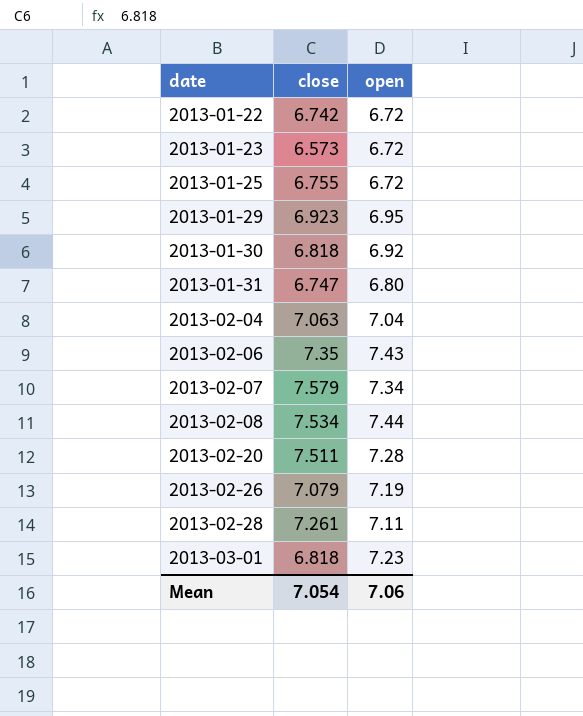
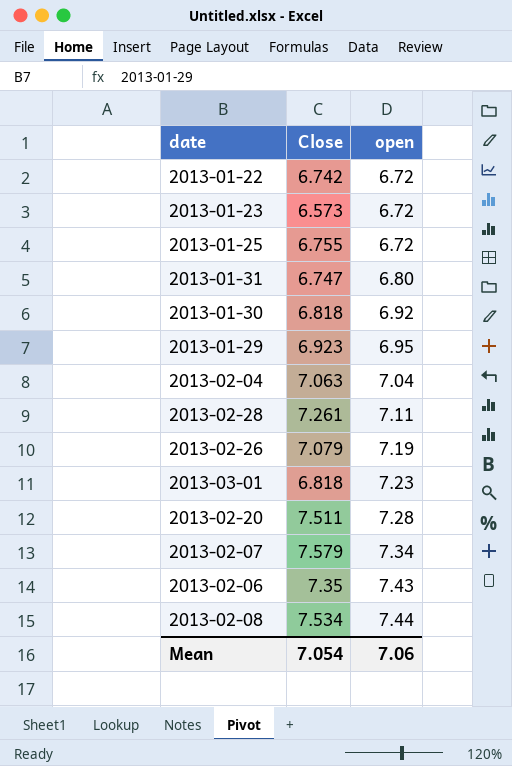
row order: date ascending -> open ascending
column name: close -> Close

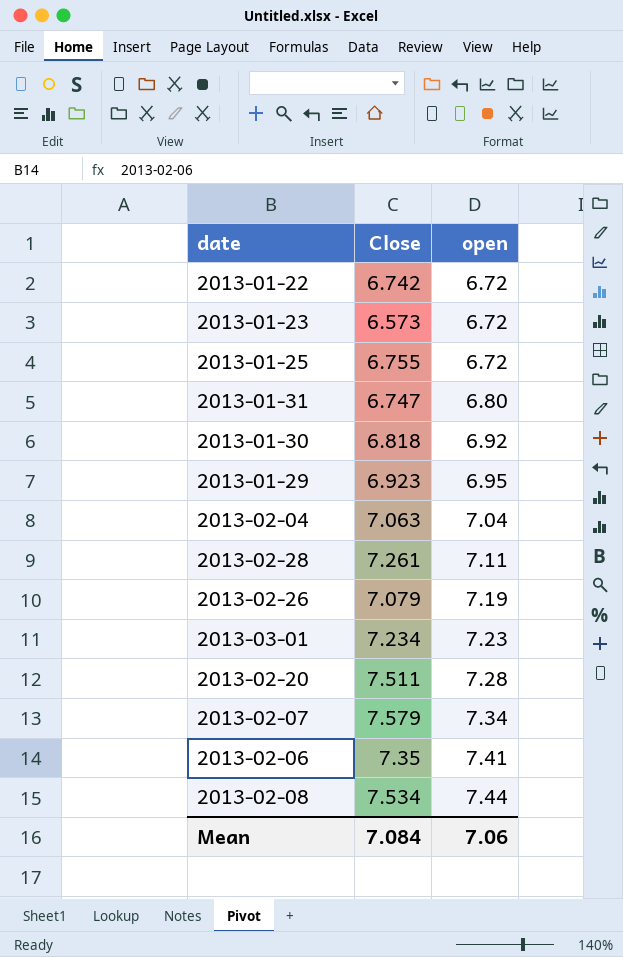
2013-03-01 | Close: 6.818 -> 7.234
2013-02-06 | open: 7.43 -> 7.41
Mean | Close: 7.054 -> 7.084

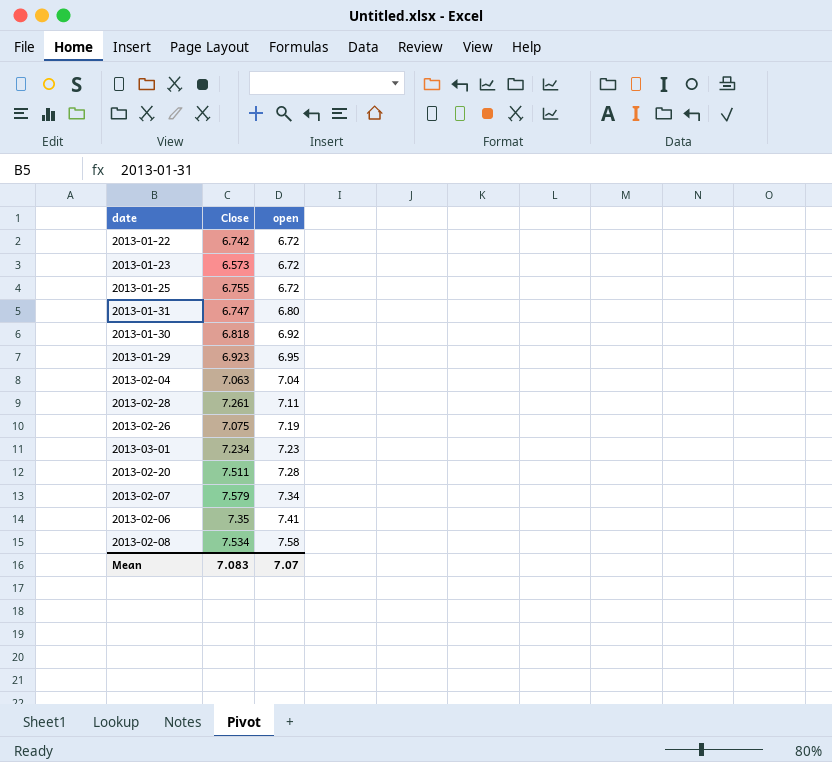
2013-02-26 | Close: 7.079 -> 7.075
2013-02-08 | open: 7.44 -> 7.58
Mean | Close: 7.084 -> 7.083
Mean | open: 7.06 -> 7.07

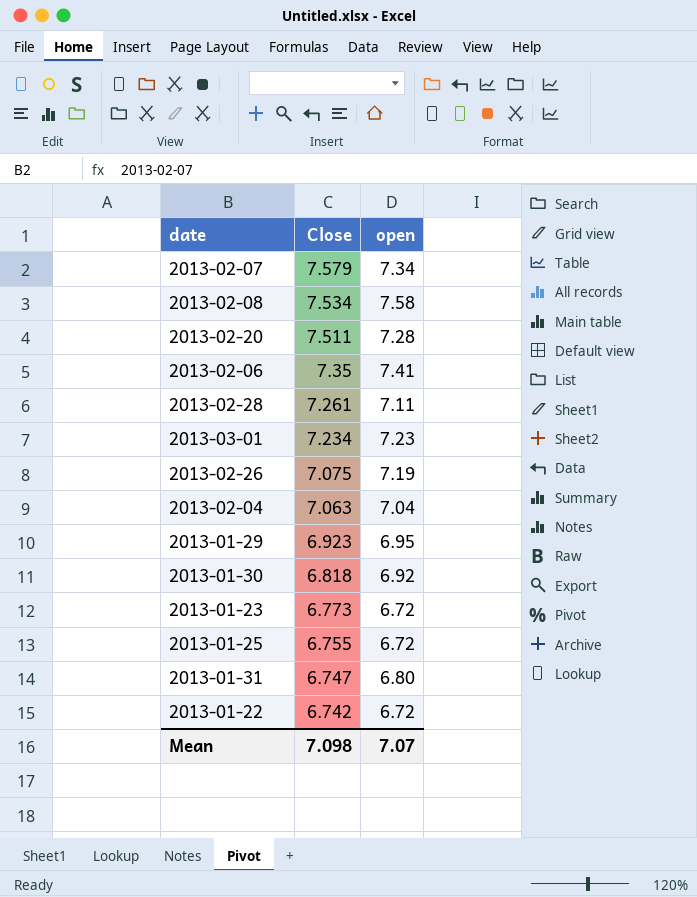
row order: open ascending -> Close descending
2013-01-23 | Close: 6.573 -> 6.773
Mean | Close: 7.083 -> 7.098

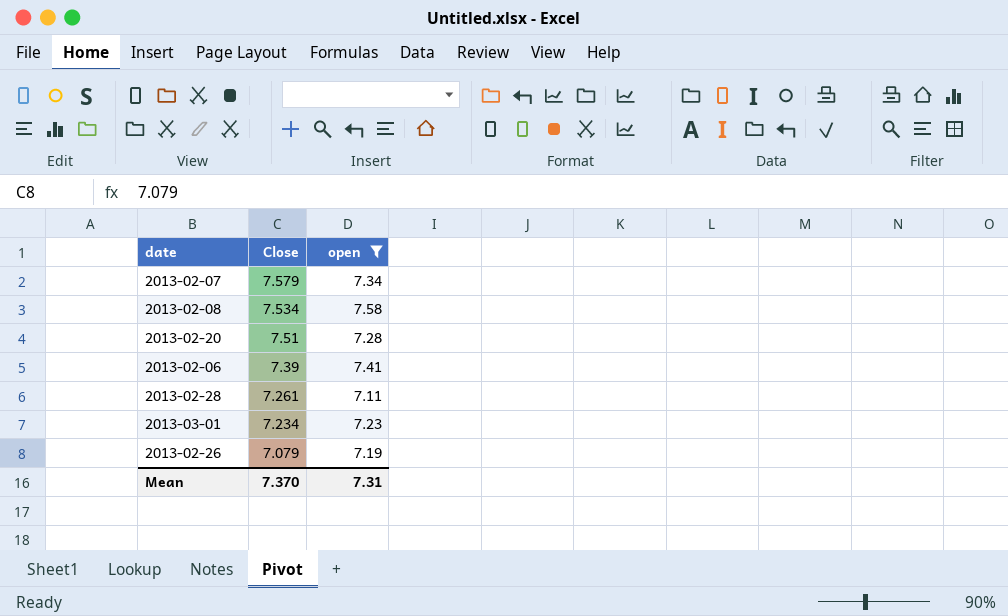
filter: none -> open >= 7.11
2013-02-20 | Close: 7.511 -> 7.51
2013-02-06 | Close: 7.35 -> 7.39
2013-02-26 | Close: 7.075 -> 7.079
Mean | Close: 7.098 -> 7.370
Mean | open: 7.07 -> 7.31

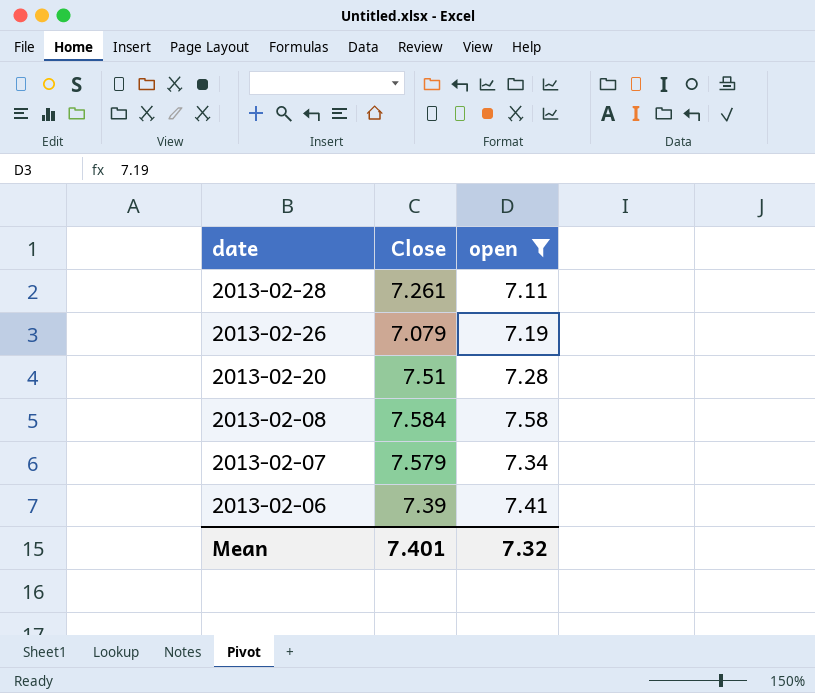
row order: Close descending -> date descending
row 2013-03-01: 7.234 | 7.23 -> none
2013-02-08 | Close: 7.534 -> 7.584
Mean | Close: 7.370 -> 7.401
Mean | open: 7.31 -> 7.32

